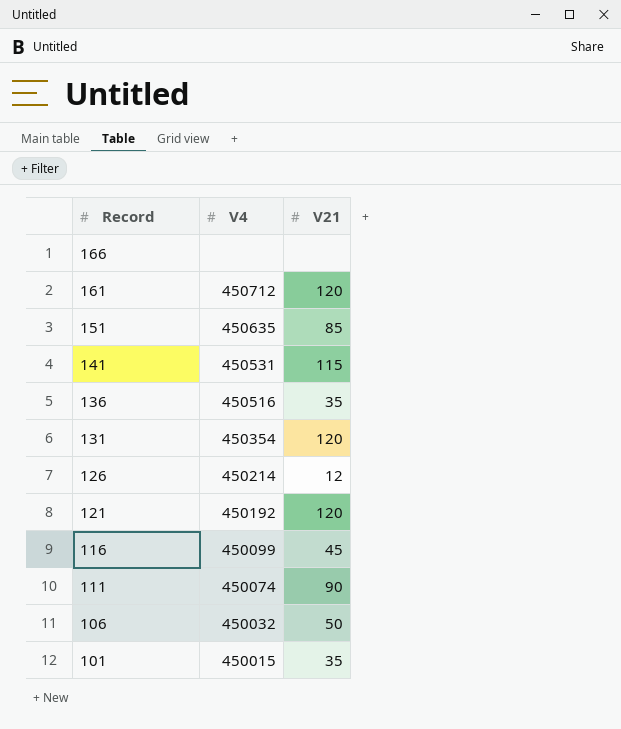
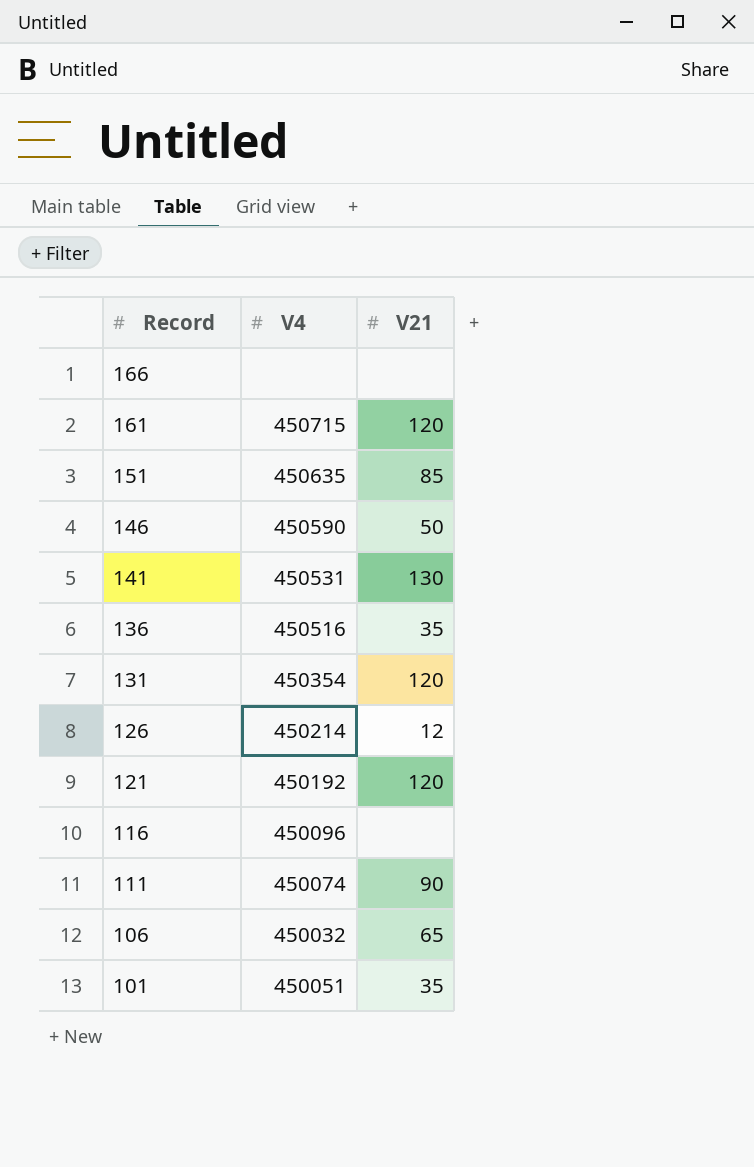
161 | V4: 450712 -> 450715
row 146: none -> 450590 | 50
141 | V21: 115 -> 130
116 | V4: 450099 -> 450096
116 | V21: 45 -> none
106 | V21: 50 -> 65
101 | V4: 450015 -> 450051

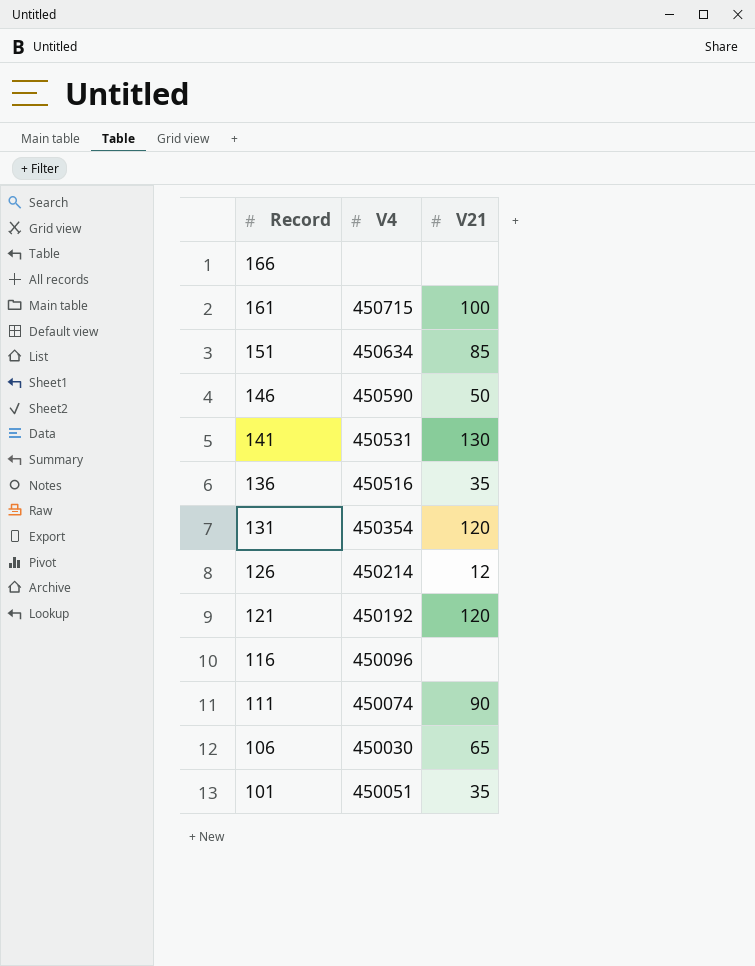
161 | V21: 120 -> 100
151 | V4: 450635 -> 450634
106 | V4: 450032 -> 450030

